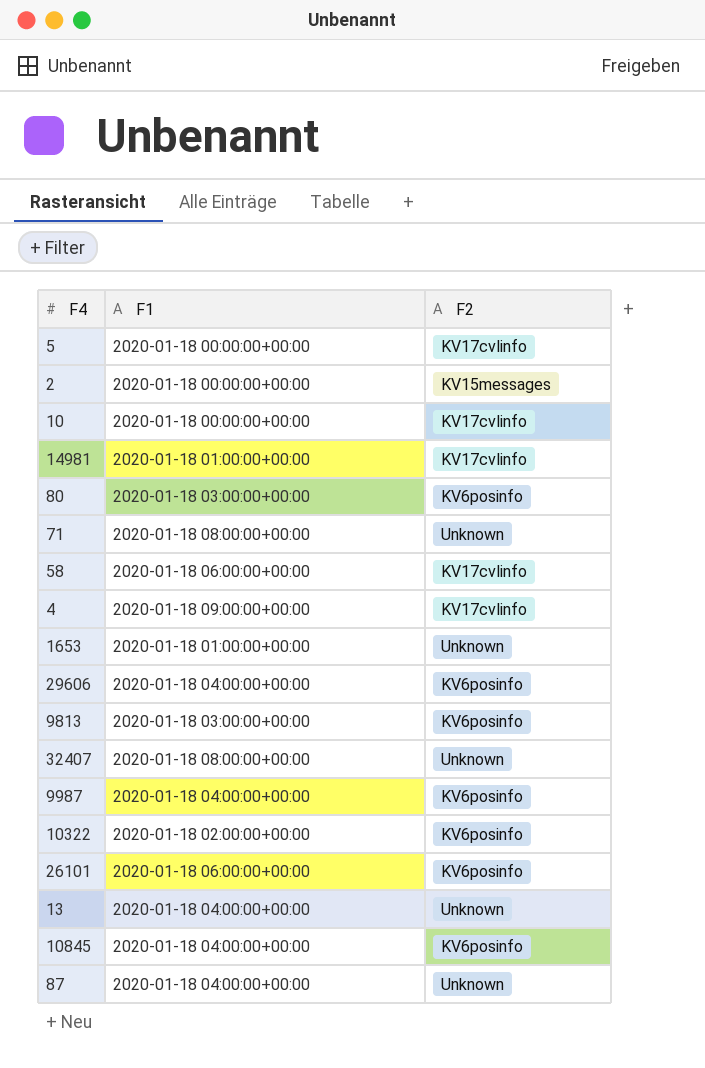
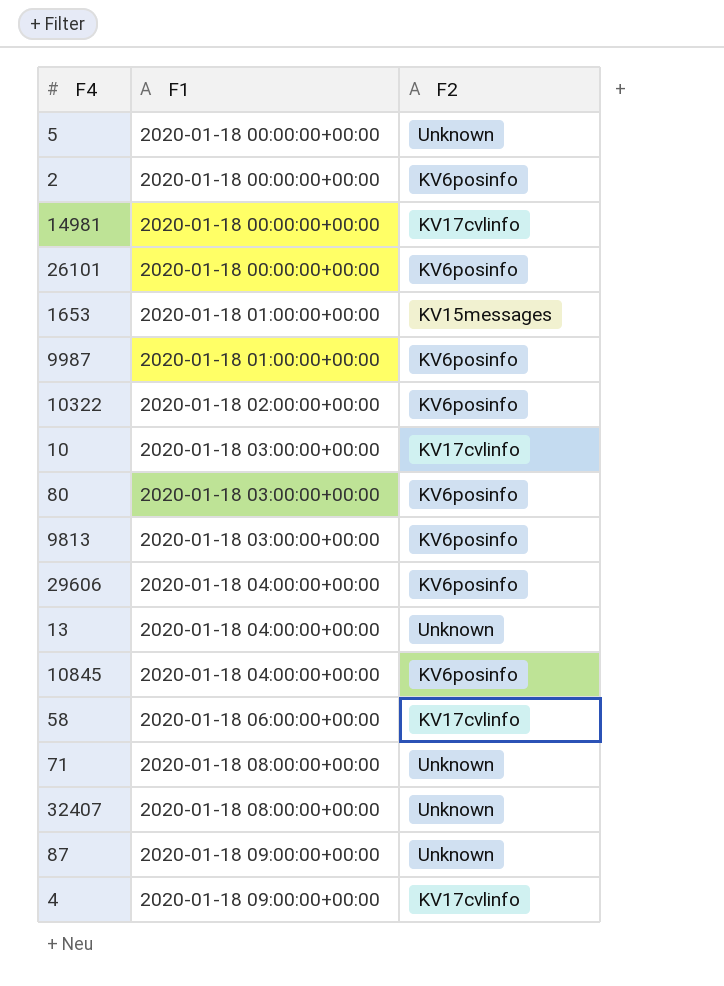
row order: none -> F1 ascending
5 | F2: KV17cvlinfo -> Unknown
2 | F2: KV15messages -> KV6posinfo
14981 | F1: 2020-01-18 01:00:00+00:00 -> 2020-01-18 00:00:00+00:00
26101 | F1: 2020-01-18 06:00:00+00:00 -> 2020-01-18 00:00:00+00:00
1653 | F2: Unknown -> KV15messages
9987 | F1: 2020-01-18 04:00:00+00:00 -> 2020-01-18 01:00:00+00:00
10 | F1: 2020-01-18 00:00:00+00:00 -> 2020-01-18 03:00:00+00:00
87 | F1: 2020-01-18 04:00:00+00:00 -> 2020-01-18 09:00:00+00:00

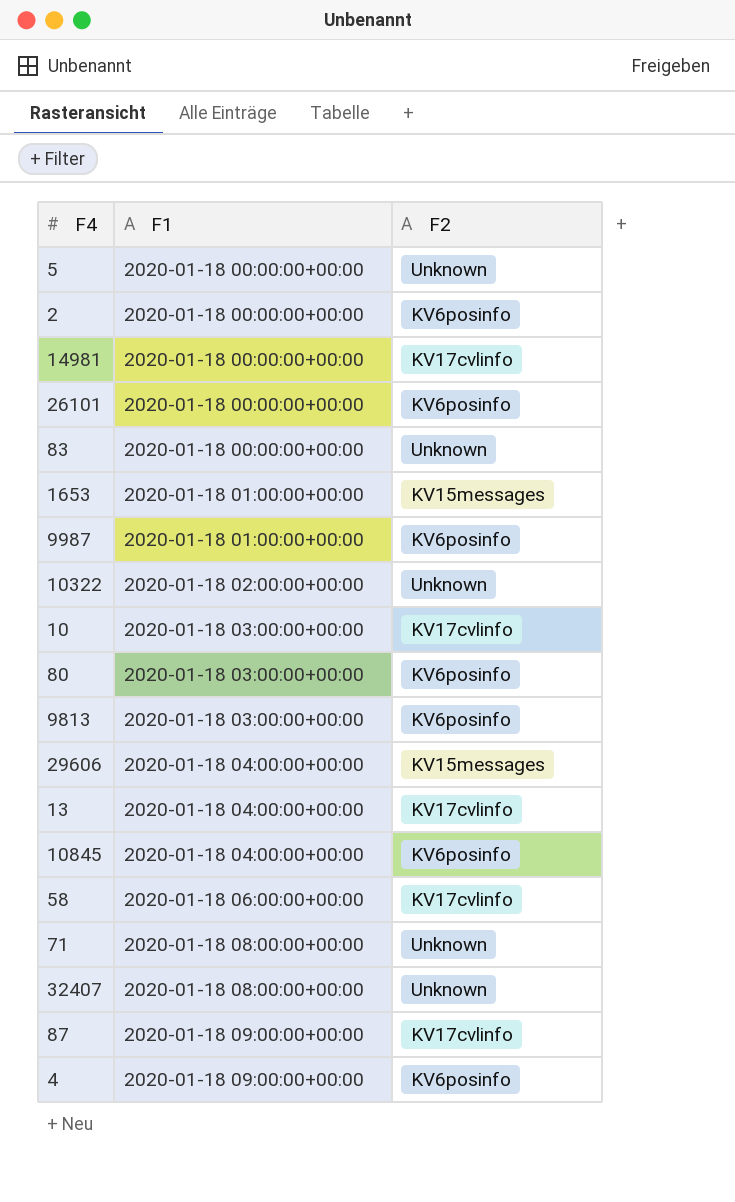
row 83: none -> 2020-01-18 00:00:00+00:00 | Unknown
10322 | F2: KV6posinfo -> Unknown
29606 | F2: KV6posinfo -> KV15messages
13 | F2: Unknown -> KV17cvlinfo
87 | F2: Unknown -> KV17cvlinfo
4 | F2: KV17cvlinfo -> KV6posinfo

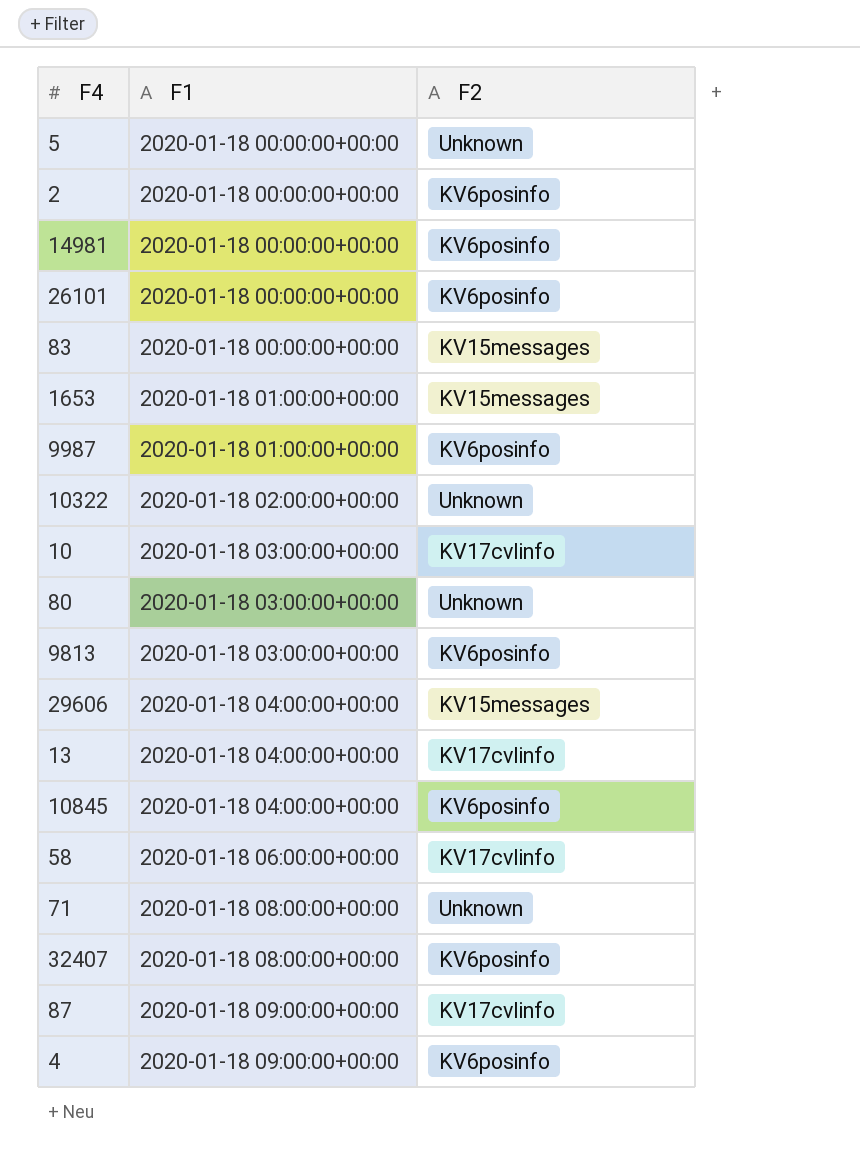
14981 | F2: KV17cvlinfo -> KV6posinfo
83 | F2: Unknown -> KV15messages
80 | F2: KV6posinfo -> Unknown
32407 | F2: Unknown -> KV6posinfo

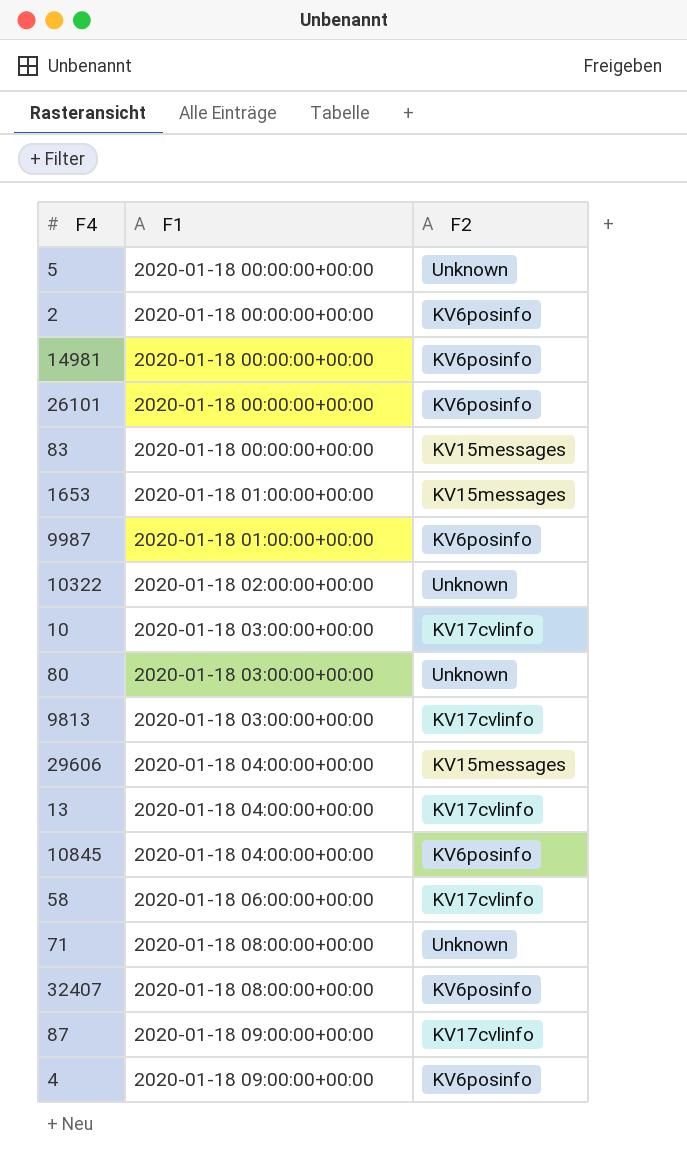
9813 | F2: KV6posinfo -> KV17cvlinfo

